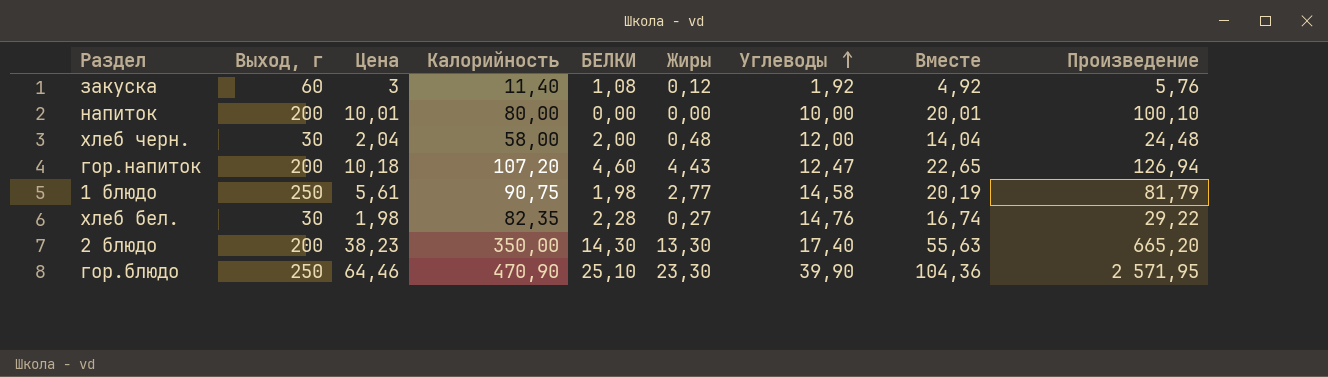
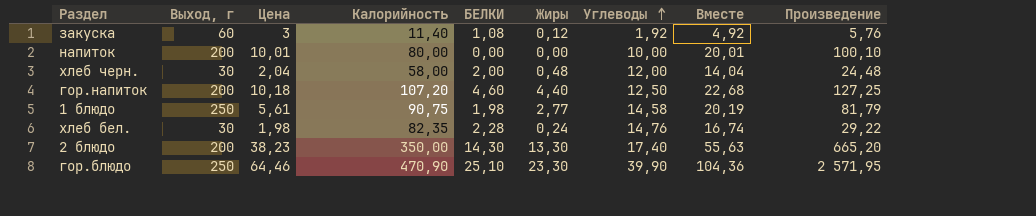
гор.напиток | Жиры: 4,43 -> 4,40
гор.напиток | Углеводы: 12,47 -> 12,50
гор.напиток | Вместе: 22,65 -> 22,68
гор.напиток | Произведение: 126,94 -> 127,25
хлеб бел. | Жиры: 0,27 -> 0,24

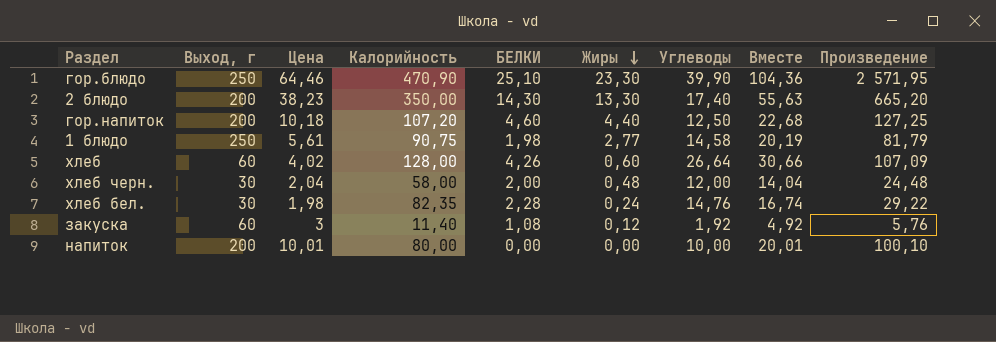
row order: Углеводы ascending -> Жиры descending
row хлеб: none -> 60 | 4,02 | 128,00 | 4,26 | 0,60 | 26,64 | 30,66 | 107,09

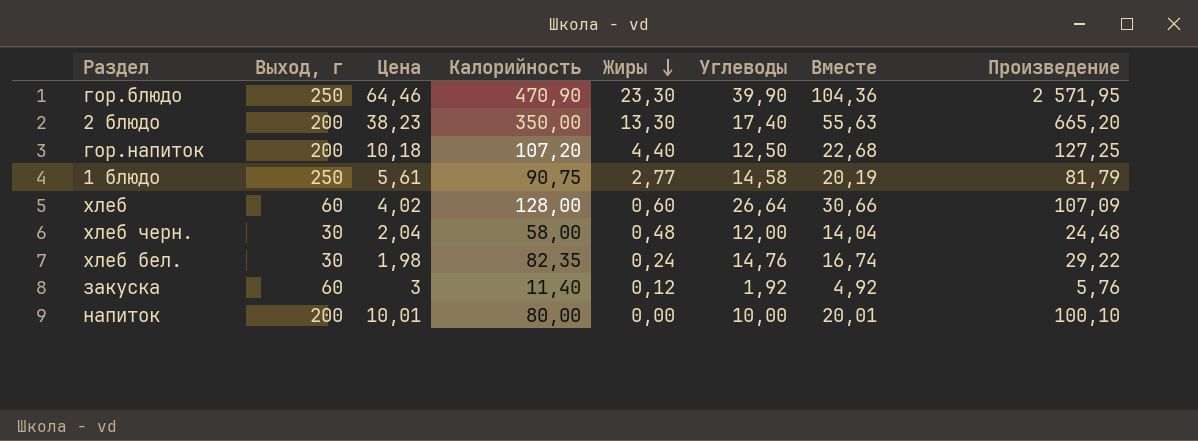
column БЕЛКИ | position: 5 -> none

